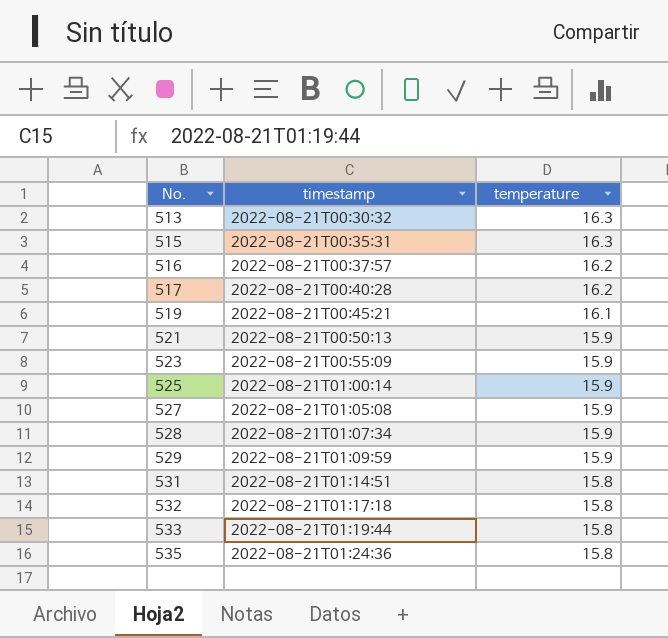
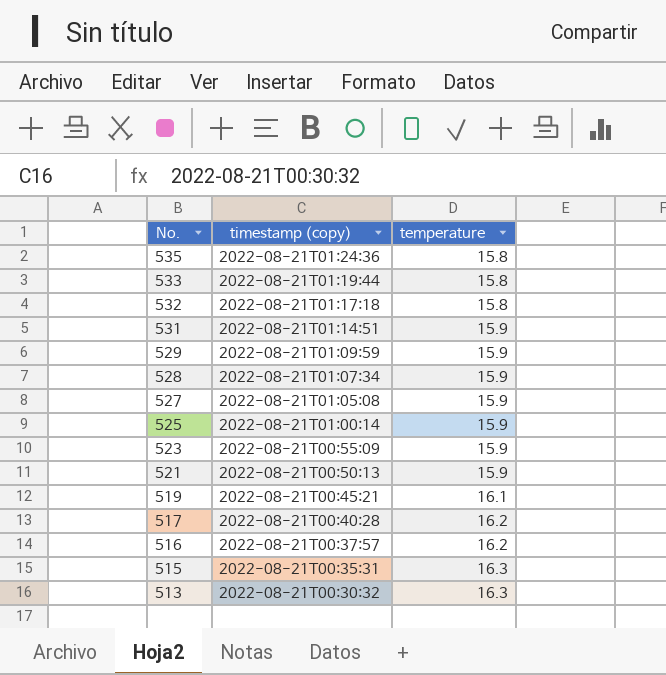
row order: No. ascending -> No. descending
column name: timestamp -> timestamp (copy)
531 | temperature: 15.8 -> 15.9

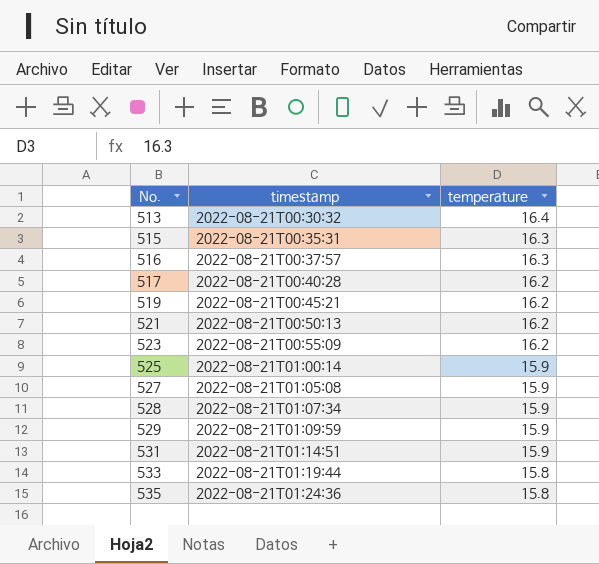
row order: No. descending -> No. ascending
column name: timestamp (copy) -> timestamp
row 532: 2022-08-21T01:17:18 | 15.8 -> none
513 | temperature: 16.3 -> 16.4
516 | temperature: 16.2 -> 16.3
519 | temperature: 16.1 -> 16.2
521 | temperature: 15.9 -> 16.2
523 | temperature: 15.9 -> 16.2

